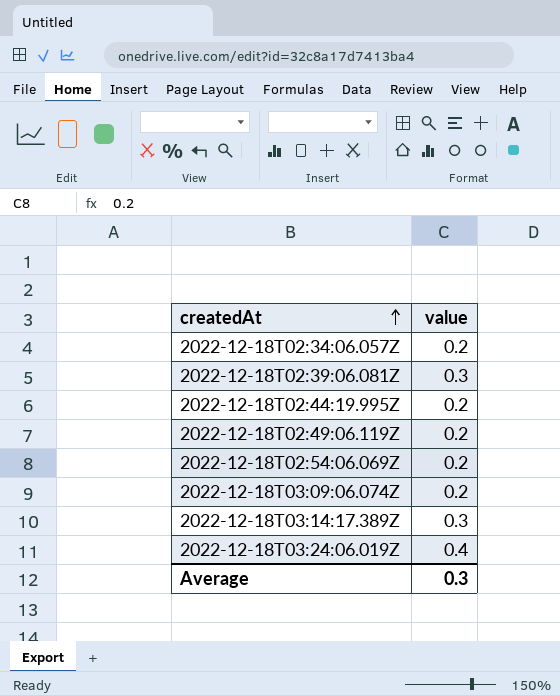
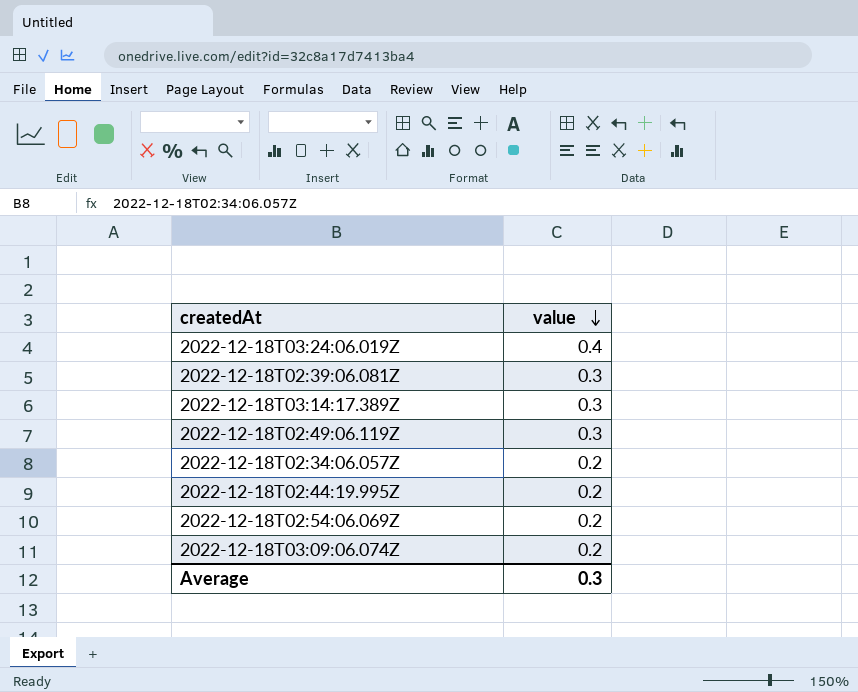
row order: createdAt ascending -> value descending
2022-12-18T02:49:06.119Z | value: 0.2 -> 0.3

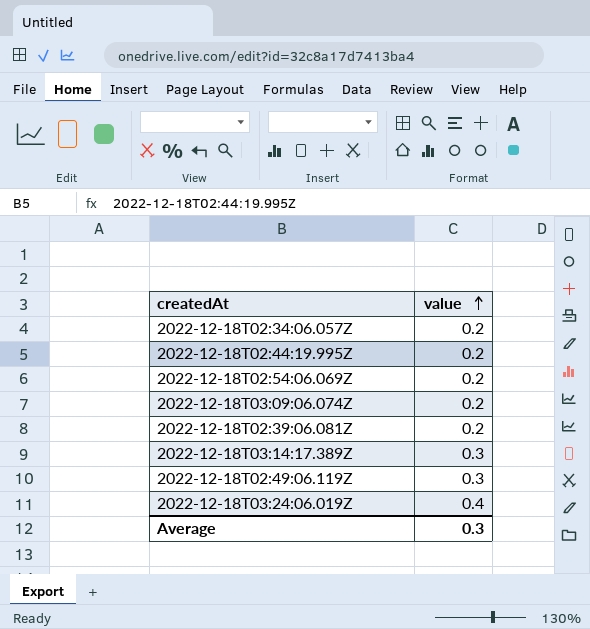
row order: value descending -> value ascending
2022-12-18T02:39:06.081Z | value: 0.3 -> 0.2

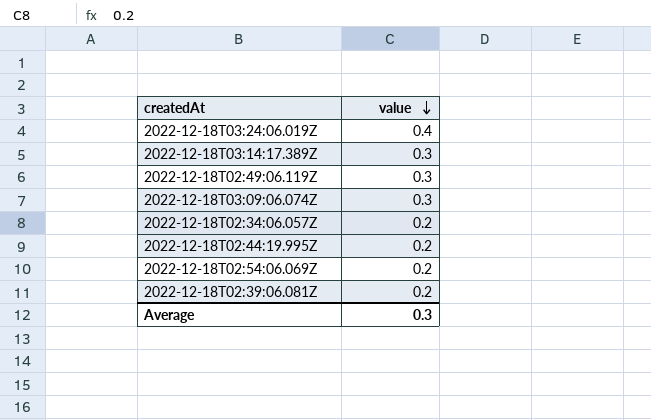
row order: value ascending -> value descending
2022-12-18T03:09:06.074Z | value: 0.2 -> 0.3

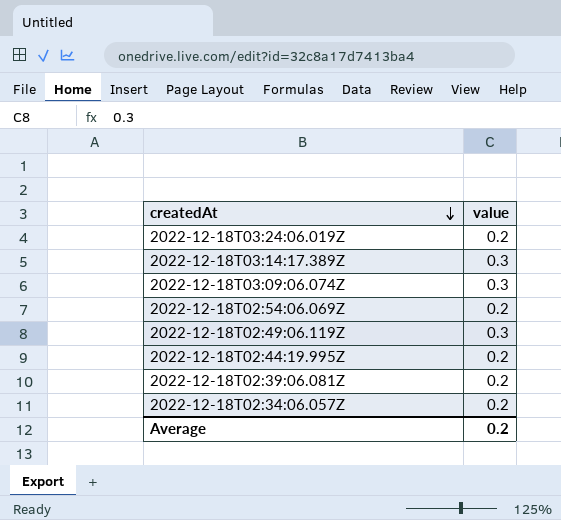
row order: value descending -> createdAt descending
2022-12-18T03:24:06.019Z | value: 0.4 -> 0.2
Average | value: 0.3 -> 0.2

